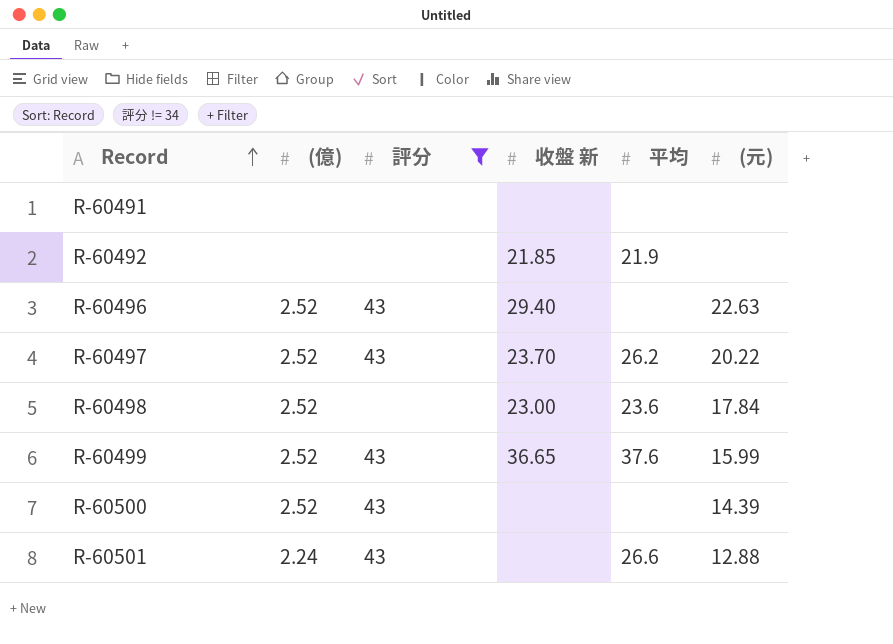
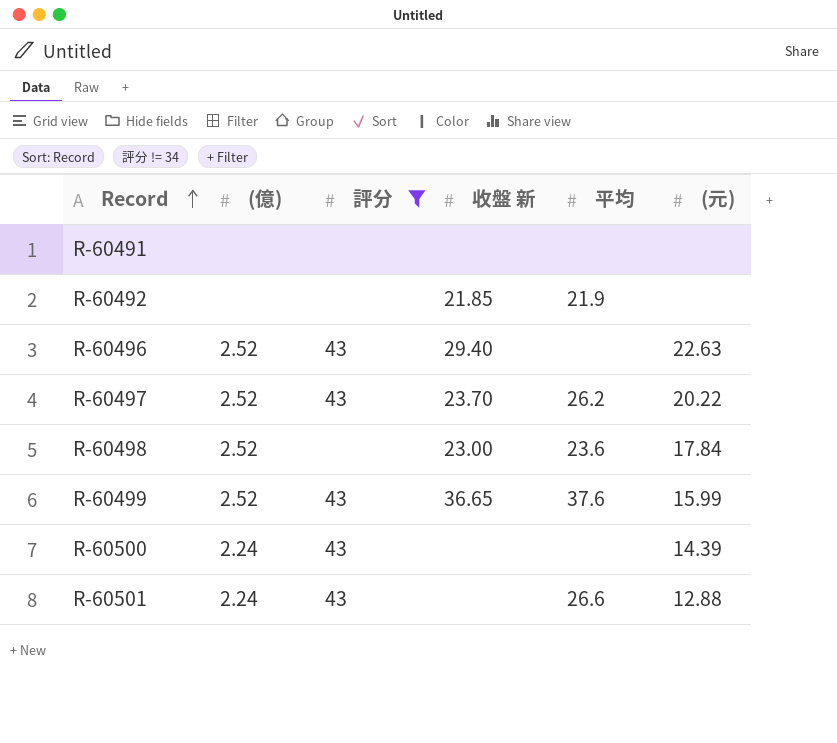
R-60500 | (億): 2.52 -> 2.24

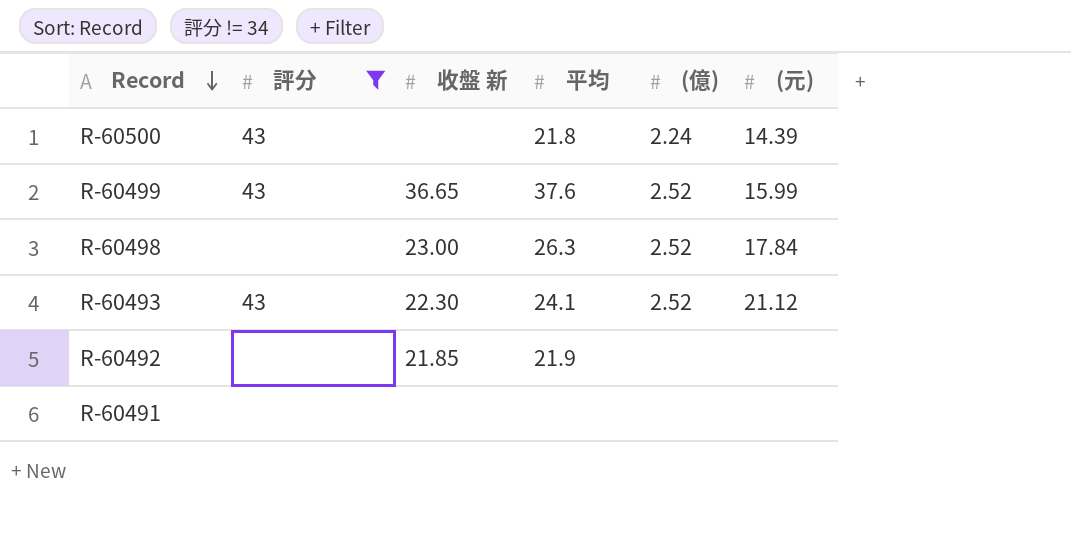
row order: Record ascending -> Record descending
column (億) | position: 2 -> 5
row R-60496: 2.52 | 43 | 29.40 | none | 22.63 -> none
row R-60497: 2.52 | 43 | 23.70 | 26.2 | 20.22 -> none
row R-60501: 2.24 | 43 | none | 26.6 | 12.88 -> none
R-60500 | 平均: none -> 21.8
R-60498 | 平均: 23.6 -> 26.3
row R-60493: none -> 43 | 22.30 | 24.1 | 2.52 | 21.12

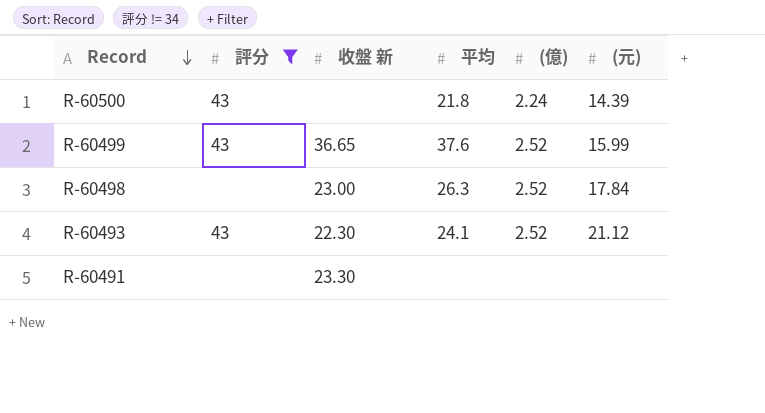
row R-60492: none | 21.85 | 21.9 | none | none -> none
R-60491 | 收盤 新: none -> 23.30

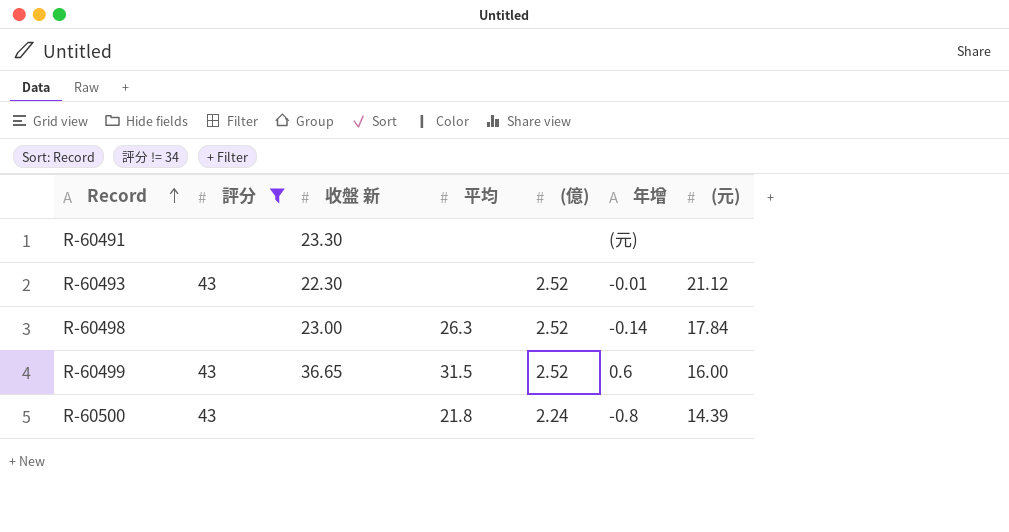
row order: Record descending -> Record ascending
column 年增 | position: none -> 6
R-60493 | 平均: 24.1 -> none
R-60499 | 平均: 37.6 -> 31.5
R-60499 | (元): 15.99 -> 16.00

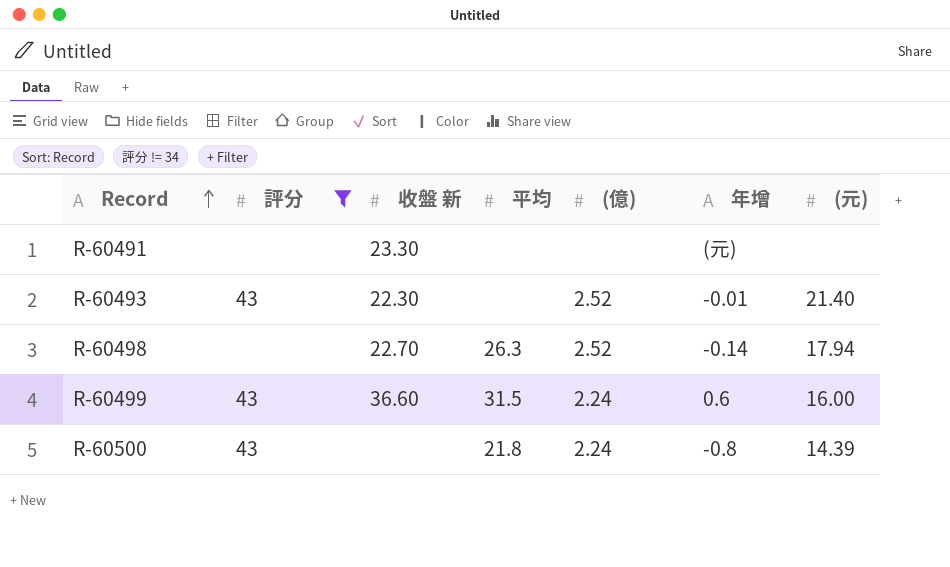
R-60493 | (元): 21.12 -> 21.40
R-60498 | 收盤 新: 23.00 -> 22.70
R-60498 | (元): 17.84 -> 17.94
R-60499 | 收盤 新: 36.65 -> 36.60
R-60499 | (億): 2.52 -> 2.24

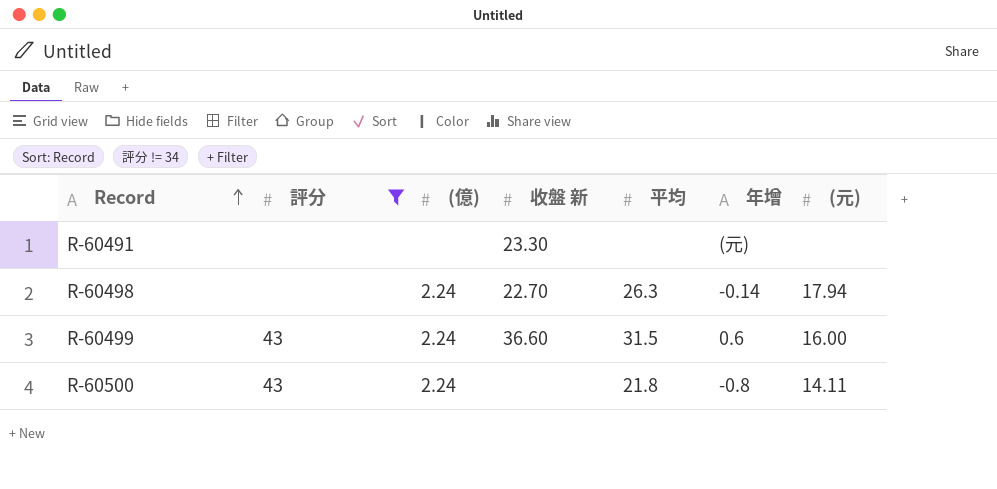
column (億) | position: 5 -> 3
row R-60493: 43 | 22.30 | none | 2.52 | -0.01 | 21.40 -> none
R-60498 | (億): 2.52 -> 2.24
R-60500 | (元): 14.39 -> 14.11

